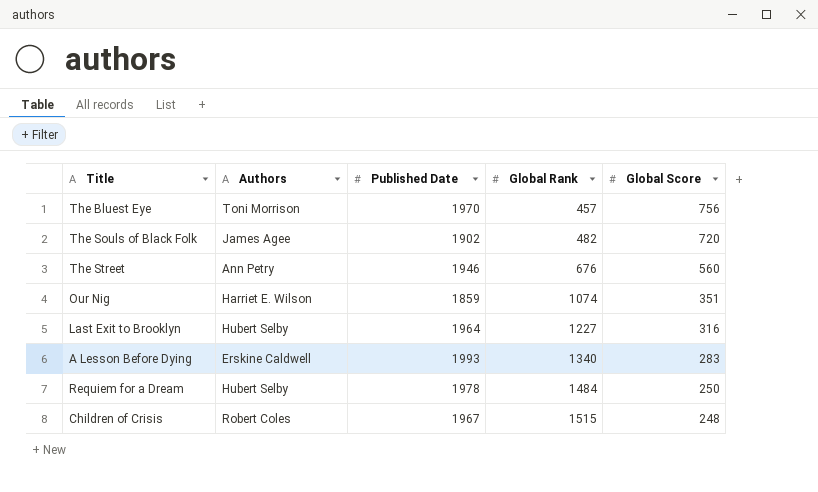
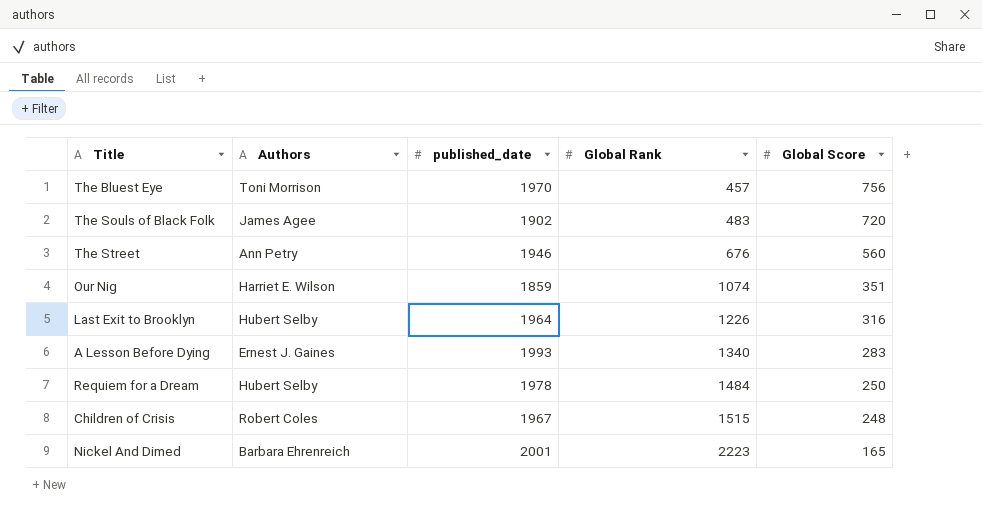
column name: Published Date -> published_date
The Souls of Black Folk | Global Rank: 482 -> 483
Last Exit to Brooklyn | Global Rank: 1227 -> 1226
A Lesson Before Dying | Authors: Erskine Caldwell -> Ernest J. Gaines
row Nickel And Dimed: none -> Barbara Ehrenreich | 2001 | 2223 | 165

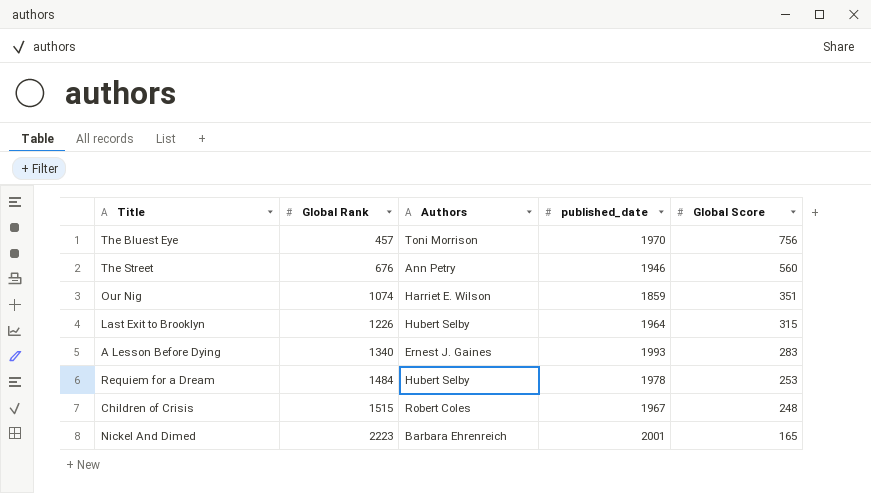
column Global Rank | position: 4 -> 2
row The Souls of Black Folk: James Agee | 1902 | 483 | 720 -> none
Last Exit to Brooklyn | Global Score: 316 -> 315
Requiem for a Dream | Global Score: 250 -> 253

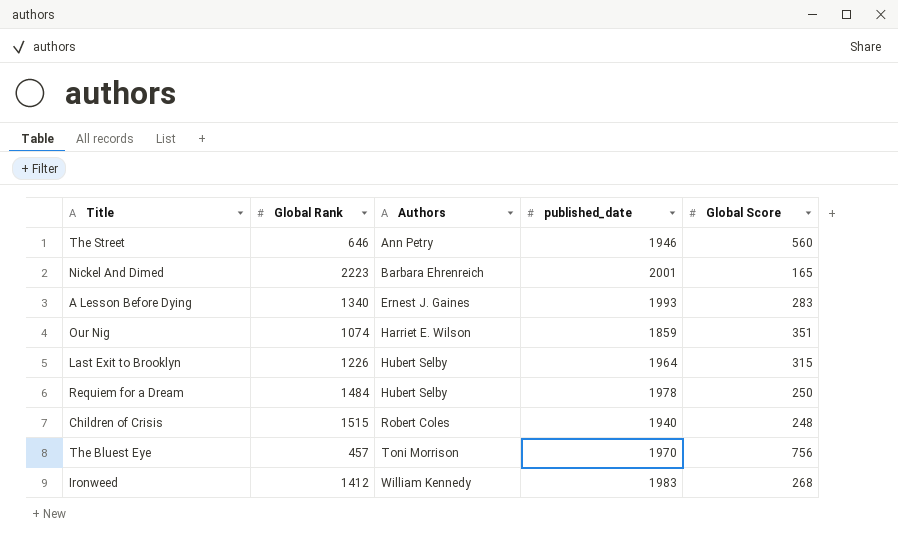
row order: Global Rank ascending -> Authors ascending
The Street | Global Rank: 676 -> 646
Requiem for a Dream | Global Score: 253 -> 250
Children of Crisis | published_date: 1967 -> 1940
row Ironweed: none -> 1412 | William Kennedy | 1983 | 268

